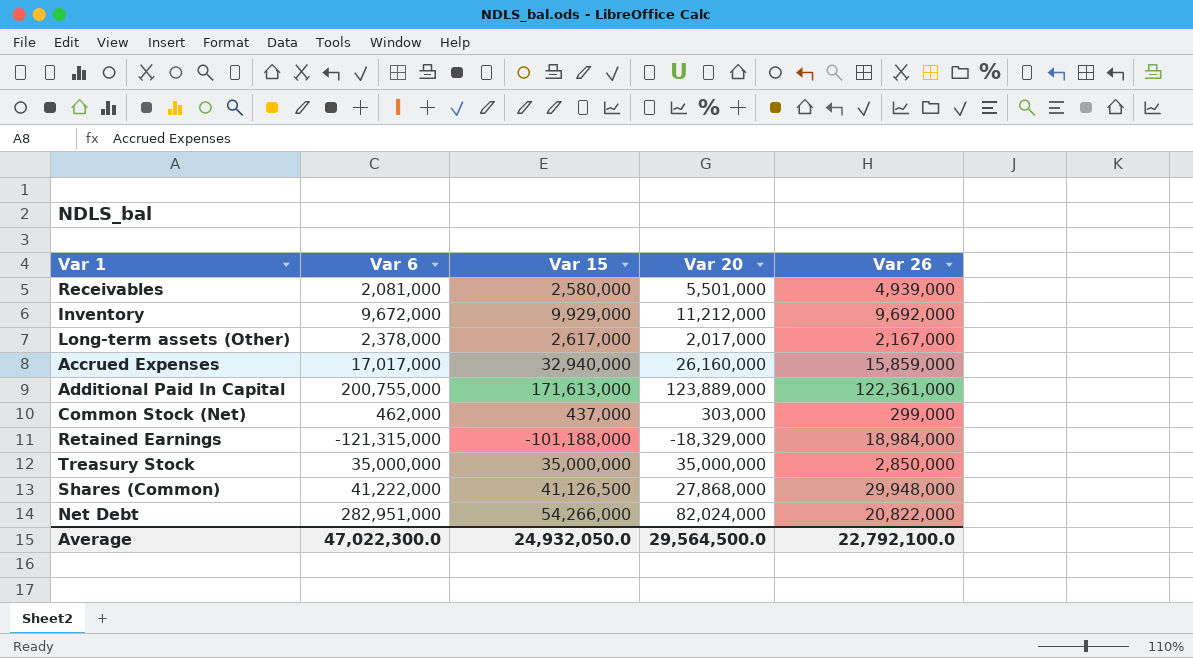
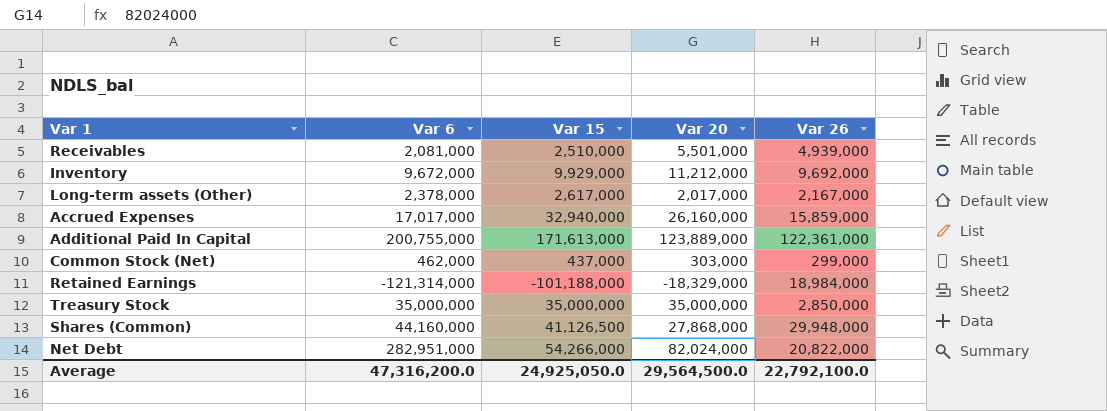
Receivables | Var 15: 2,580,000 -> 2,510,000
Retained Earnings | Var 6: -121,315,000 -> -121,314,000
Shares (Common) | Var 6: 41,222,000 -> 44,160,000
Average | Var 6: 47,022,300.0 -> 47,316,200.0
Average | Var 15: 24,932,050.0 -> 24,925,050.0

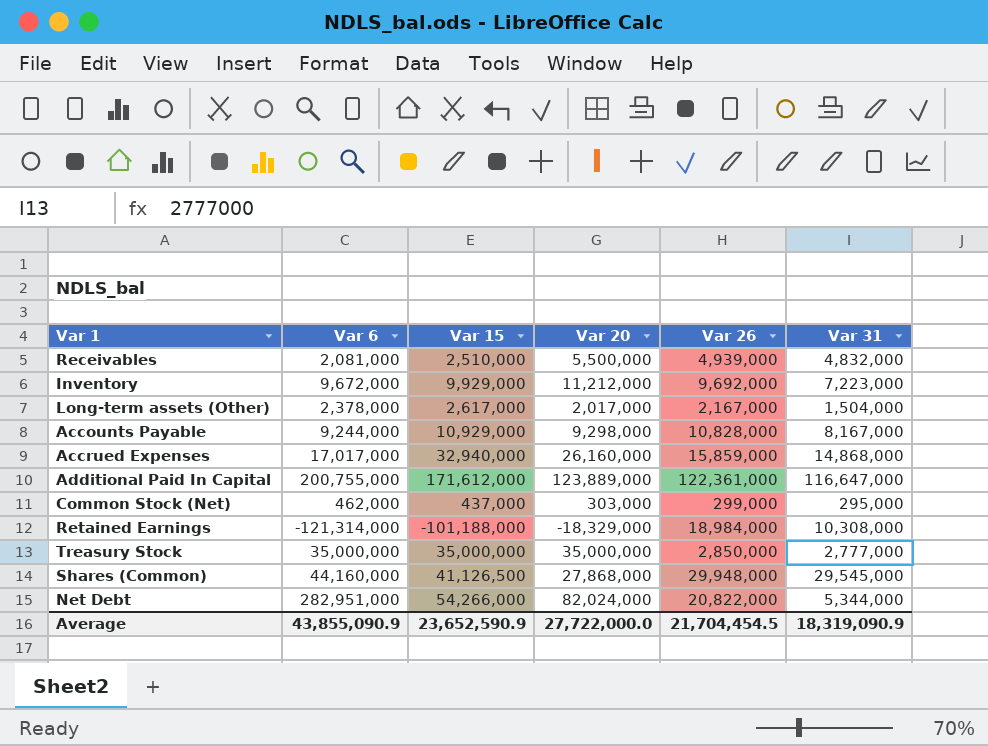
column Var 31 | position: none -> 6
Receivables | Var 20: 5,501,000 -> 5,500,000
row Accounts Payable: none -> 9,244,000 | 10,929,000 | 9,298,000 | 10,828,000 | 8,167,000
Additional Paid In Capital | Var 15: 171,613,000 -> 171,612,000
Average | Var 6: 47,316,200.0 -> 43,855,090.9
Average | Var 15: 24,925,050.0 -> 23,652,590.9
Average | Var 20: 29,564,500.0 -> 27,722,000.0
Average | Var 26: 22,792,100.0 -> 21,704,454.5

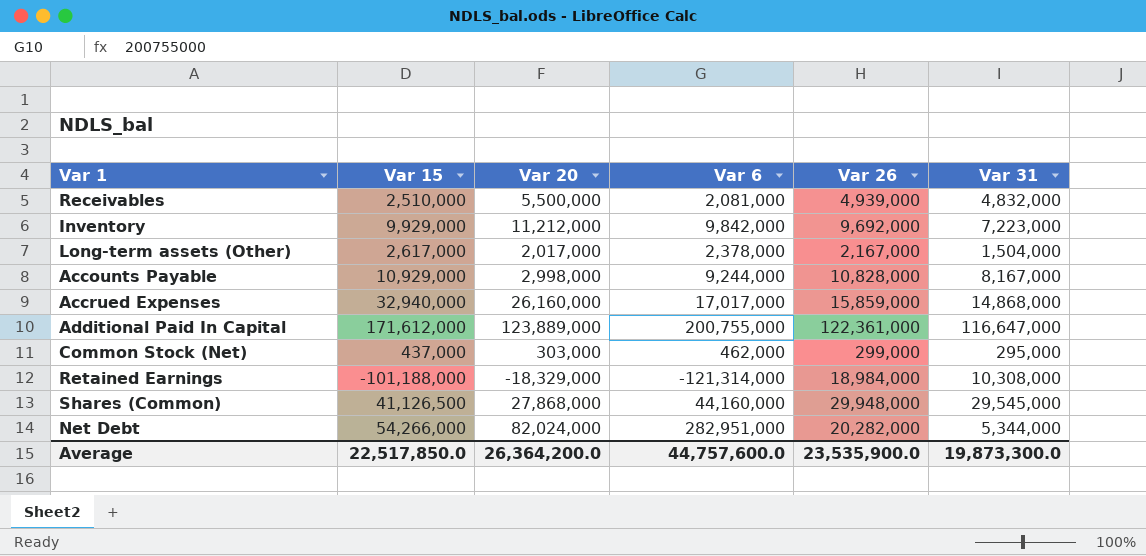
column Var 6 | position: 2 -> 4
row Treasury Stock: 35,000,000 | 35,000,000 | 35,000,000 | 2,850,000 | 2,777,000 -> none
Inventory | Var 6: 9,672,000 -> 9,842,000
Accounts Payable | Var 20: 9,298,000 -> 2,998,000
Net Debt | Var 26: 20,822,000 -> 20,282,000
Average | Var 15: 23,652,590.9 -> 22,517,850.0
Average | Var 20: 27,722,000.0 -> 26,364,200.0
Average | Var 6: 43,855,090.9 -> 44,757,600.0
Average | Var 26: 21,704,454.5 -> 23,535,900.0
Average | Var 31: 18,319,090.9 -> 19,873,300.0

